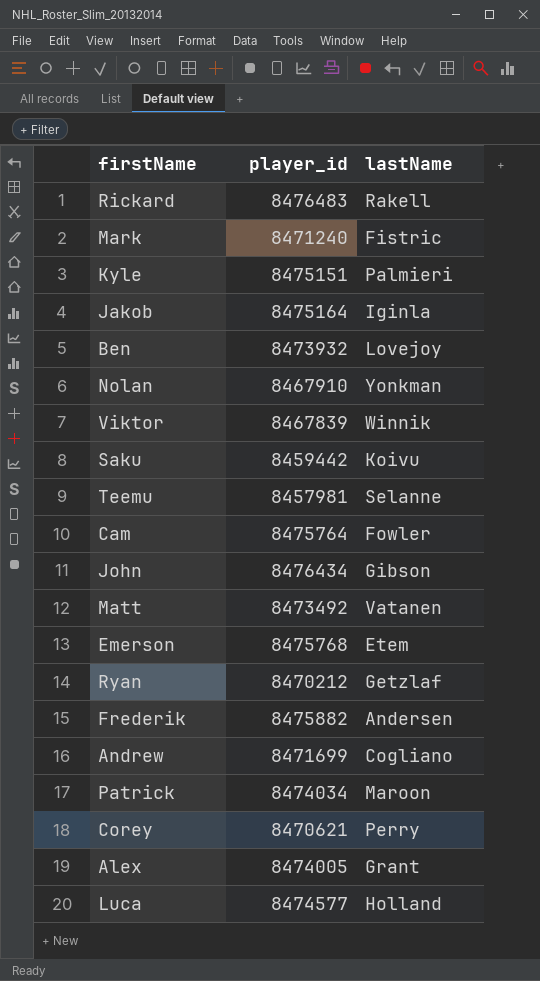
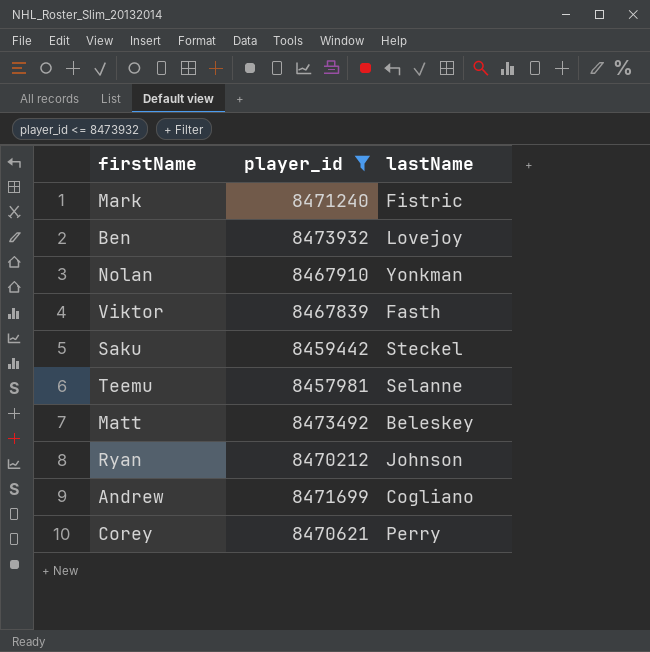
filter: none -> player_id <= 8473932
Viktor | lastName: Winnik -> Fasth
Saku | lastName: Koivu -> Steckel
Matt | lastName: Vatanen -> Beleskey
Ryan | lastName: Getzlaf -> Johnson

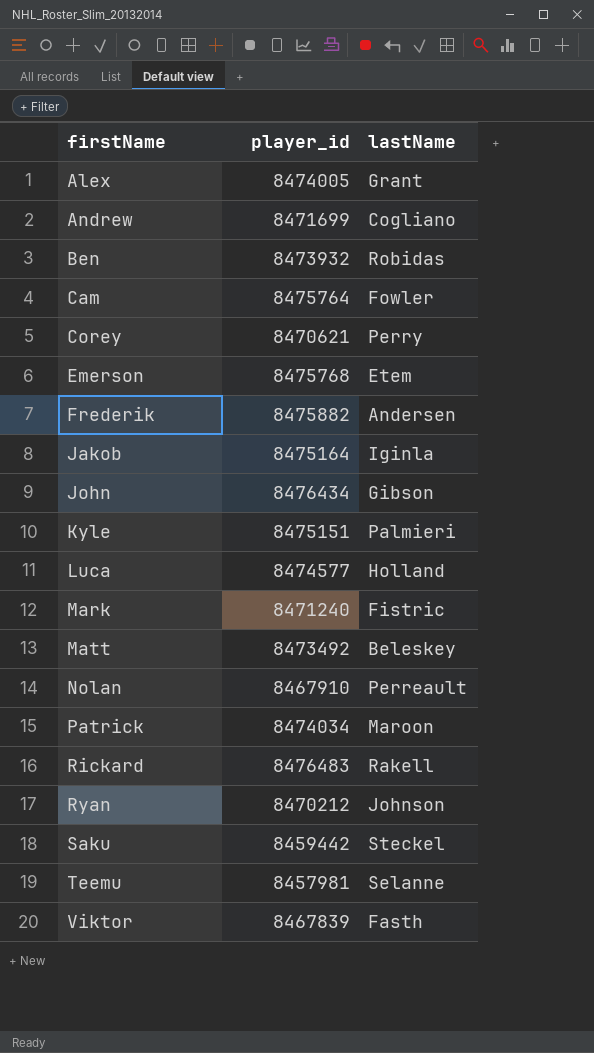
filter: player_id <= 8473932 -> none
row order: none -> firstName ascending
Ben | lastName: Lovejoy -> Robidas
Nolan | lastName: Yonkman -> Perreault

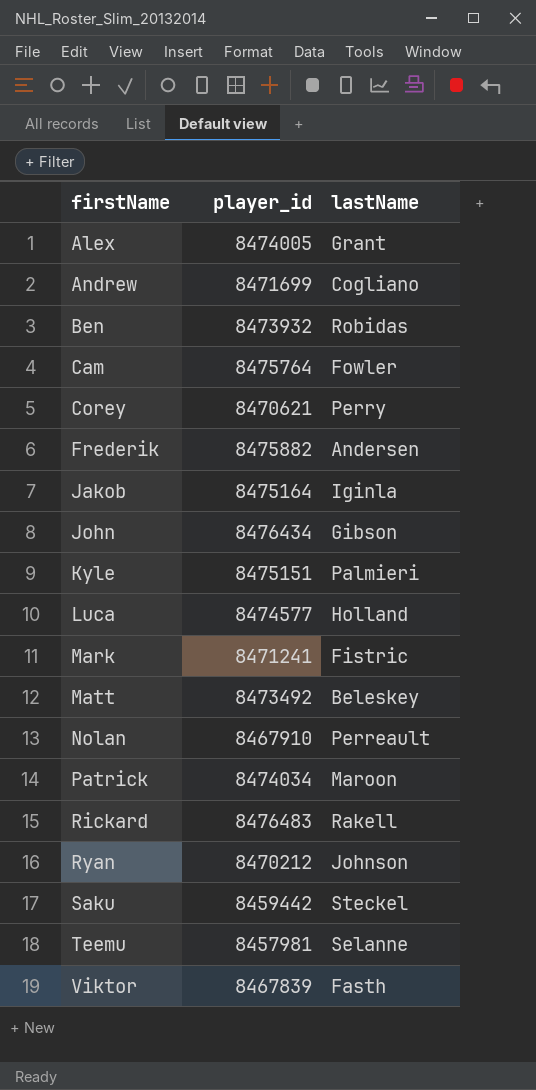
row Emerson: 8475768 | Etem -> none
Mark | player_id: 8471240 -> 8471241

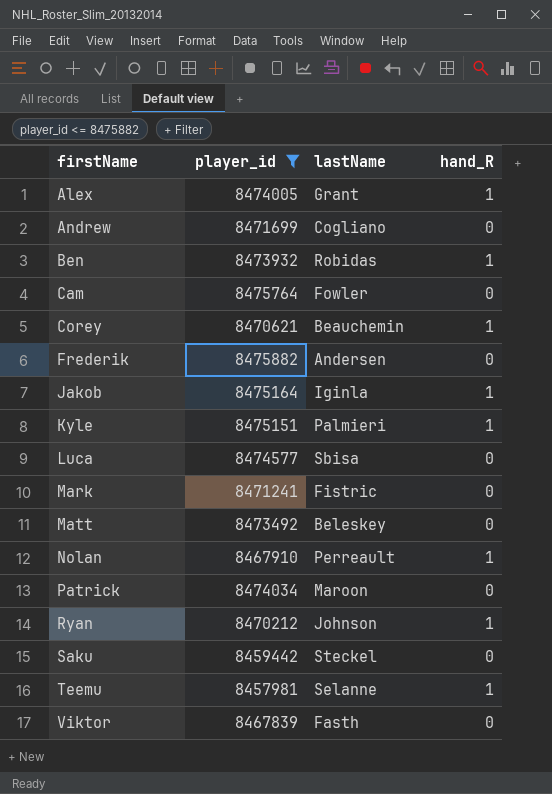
filter: none -> player_id <= 8475882
column hand_R | position: none -> 4
Corey | lastName: Perry -> Beauchemin
Luca | lastName: Holland -> Sbisa

